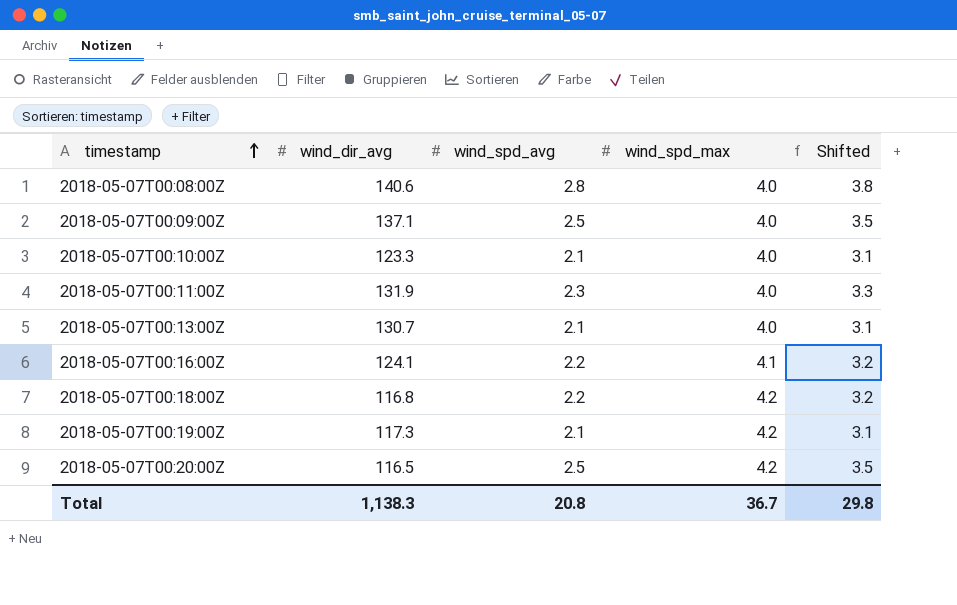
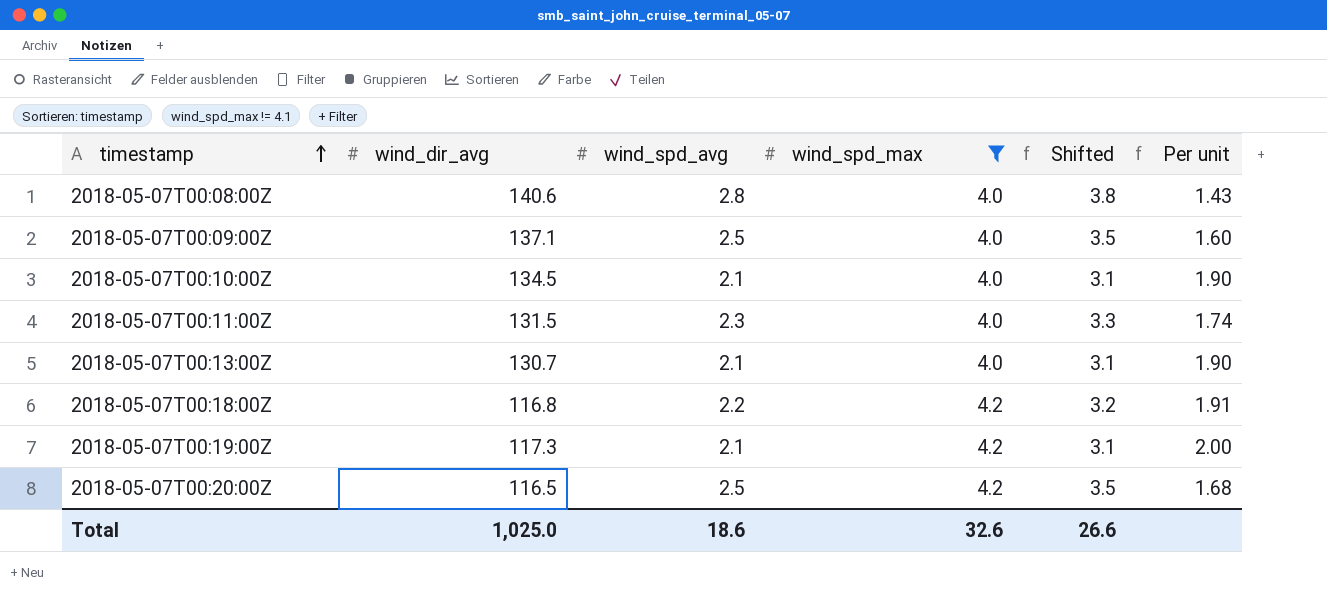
filter: none -> wind_spd_max != 4.1
column Per unit | formula: none -> [wind_spd_max] / [wind_spd_avg]
2018-05-07T00:10:00Z | wind_dir_avg: 123.3 -> 134.5
2018-05-07T00:11:00Z | wind_dir_avg: 131.9 -> 131.5
Total | wind_dir_avg: 1,138.3 -> 1,025.0
Total | wind_spd_avg: 20.8 -> 18.6
Total | wind_spd_max: 36.7 -> 32.6
Total | Shifted: 29.8 -> 26.6

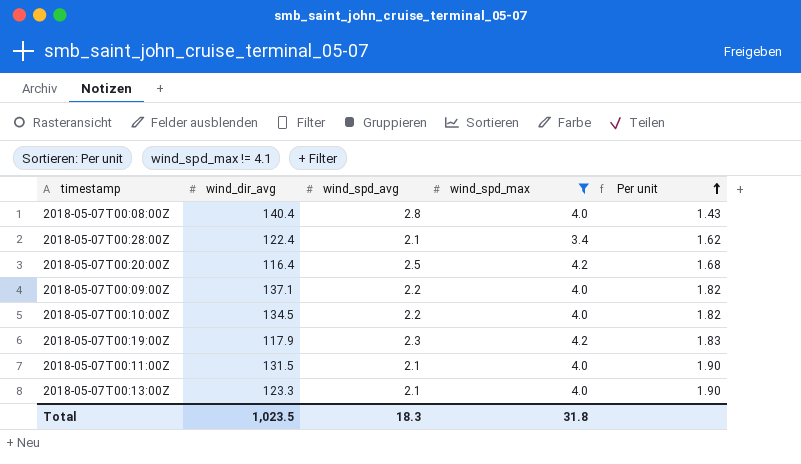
row order: timestamp ascending -> Per unit ascending
column Shifted | formula: [wind_spd_avg] + 1 -> none
row 2018-05-07T00:18:00Z: 116.8 | 2.2 | 4.2 | 3.2 | 1.91 -> none
2018-05-07T00:08:00Z | wind_dir_avg: 140.6 -> 140.4
row 2018-05-07T00:28:00Z: none -> 122.4 | 2.1 | 3.4 | 1.62
2018-05-07T00:20:00Z | wind_dir_avg: 116.5 -> 116.4
2018-05-07T00:09:00Z | wind_spd_avg: 2.5 -> 2.2
2018-05-07T00:09:00Z | Per unit: 1.60 -> 1.82
2018-05-07T00:10:00Z | wind_spd_avg: 2.1 -> 2.2
2018-05-07T00:10:00Z | Per unit: 1.90 -> 1.82
2018-05-07T00:19:00Z | wind_dir_avg: 117.3 -> 117.9
2018-05-07T00:19:00Z | wind_spd_avg: 2.1 -> 2.3
2018-05-07T00:19:00Z | Per unit: 2.00 -> 1.83
2018-05-07T00:11:00Z | wind_spd_avg: 2.3 -> 2.1
2018-05-07T00:11:00Z | Per unit: 1.74 -> 1.90
2018-05-07T00:13:00Z | wind_dir_avg: 130.7 -> 123.3
Total | wind_dir_avg: 1,025.0 -> 1,023.5
Total | wind_spd_avg: 18.6 -> 18.3
Total | wind_spd_max: 32.6 -> 31.8

